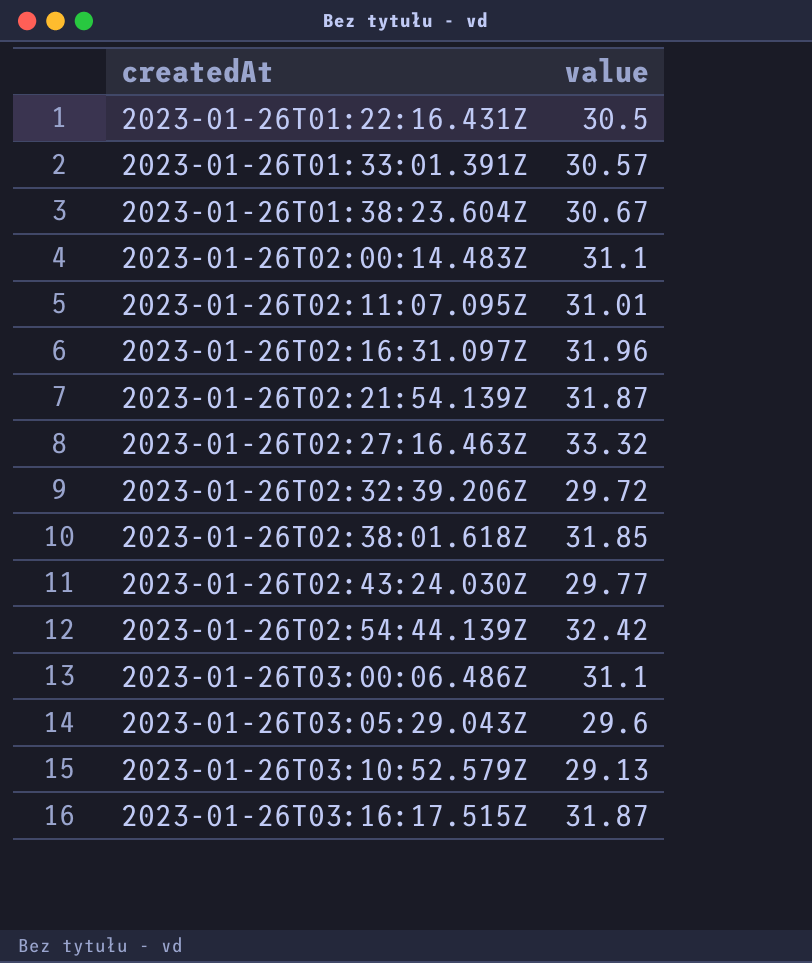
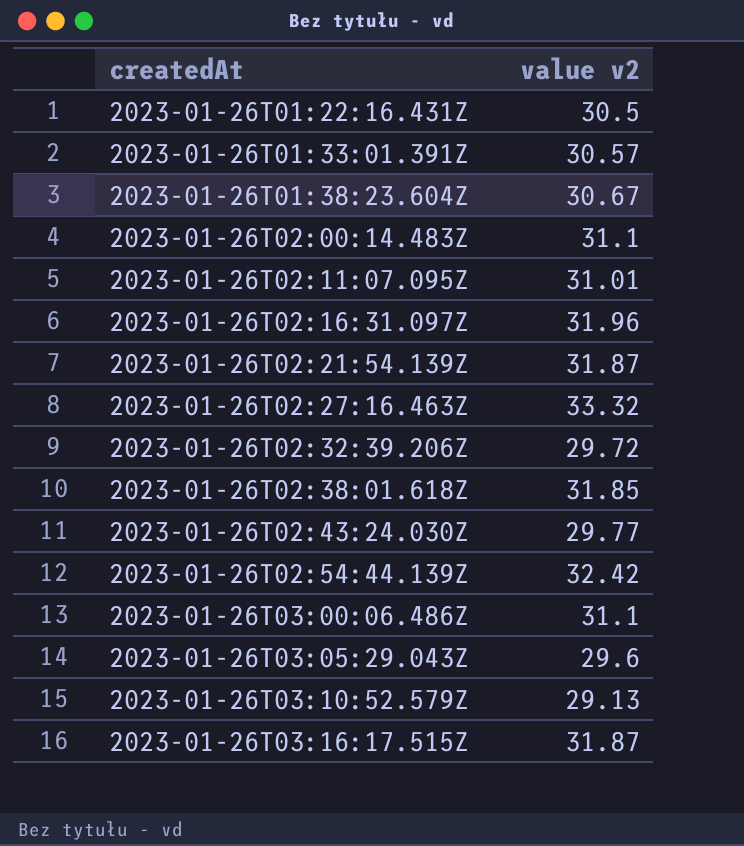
column name: value -> value v2

